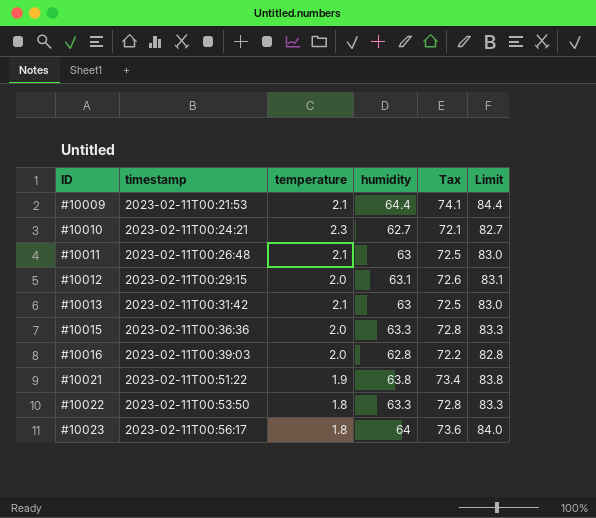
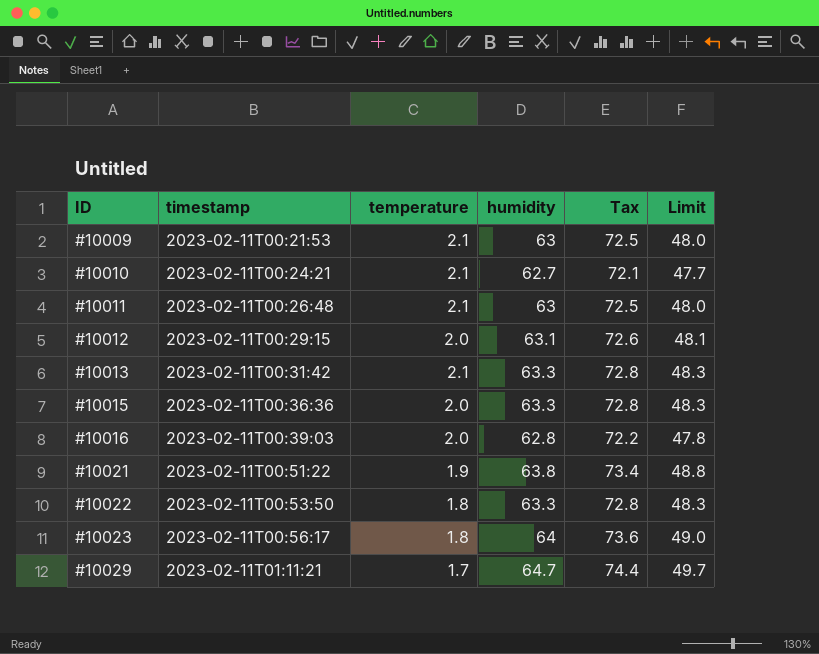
column Limit | formula: [humidity] + 20 -> [humidity] - 15
#10009 | humidity: 64.4 -> 63
#10009 | Tax: 74.1 -> 72.5
#10010 | temperature: 2.3 -> 2.1
#10013 | humidity: 63 -> 63.3
#10013 | Tax: 72.5 -> 72.8
row #10029: none -> 2023-02-11T01:11:21 | 1.7 | 64.7 | 74.4 | 49.7

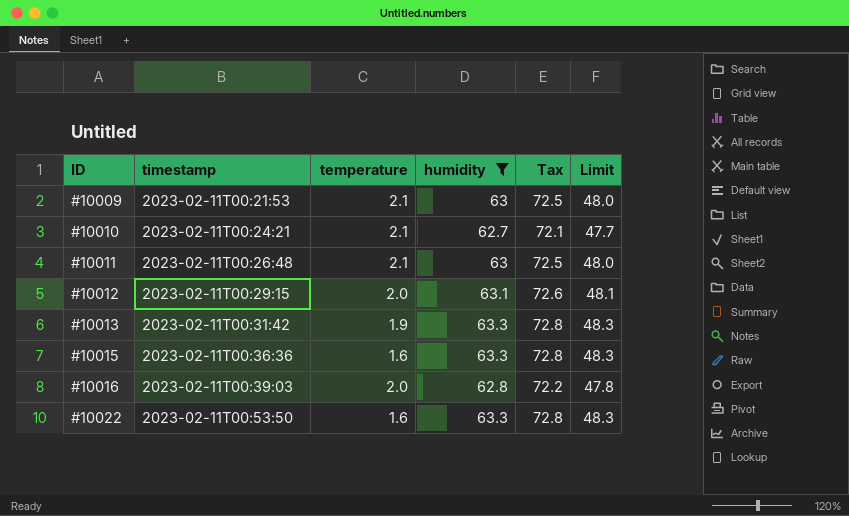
filter: none -> humidity <= 63.3
#10013 | temperature: 2.1 -> 1.9
#10015 | temperature: 2.0 -> 1.6
#10022 | temperature: 1.8 -> 1.6

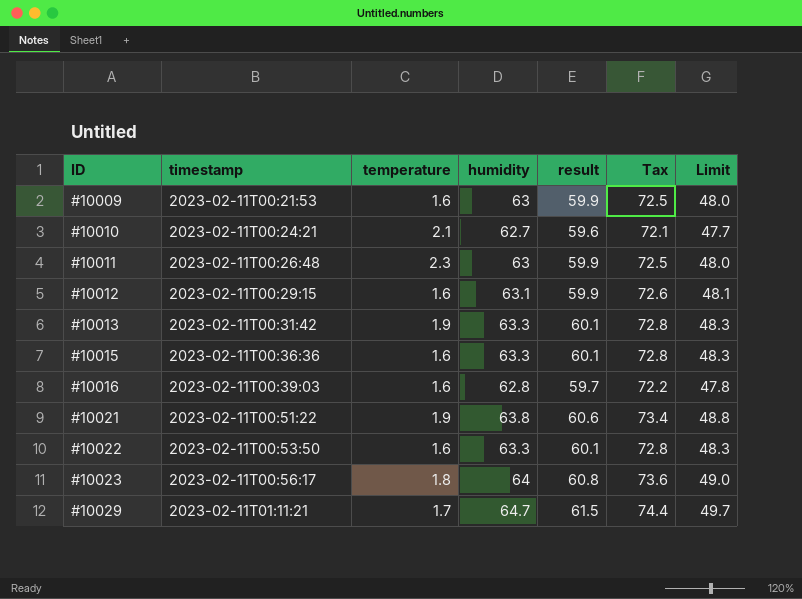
filter: humidity <= 63.3 -> none
column result | formula: none -> [humidity] * 0.95
#10009 | temperature: 2.1 -> 1.6
#10011 | temperature: 2.1 -> 2.3
#10012 | temperature: 2.0 -> 1.6
#10016 | temperature: 2.0 -> 1.6

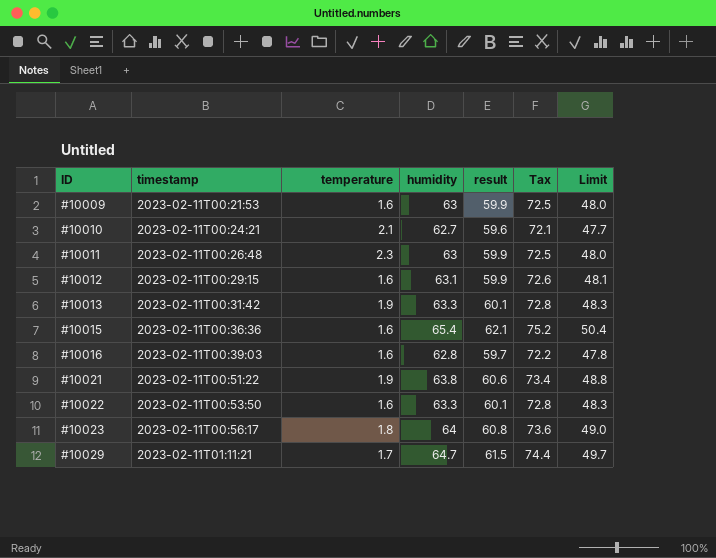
#10015 | humidity: 63.3 -> 65.4
#10015 | result: 60.1 -> 62.1
#10015 | Tax: 72.8 -> 75.2
#10015 | Limit: 48.3 -> 50.4

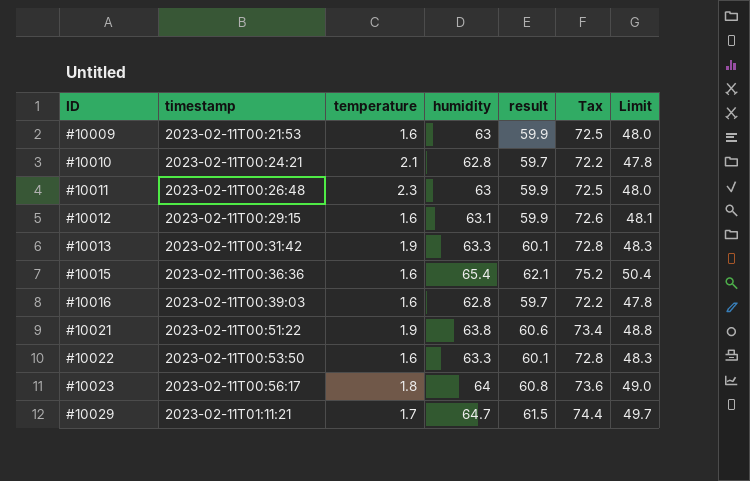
#10010 | humidity: 62.7 -> 62.8
#10010 | result: 59.6 -> 59.7
#10010 | Tax: 72.1 -> 72.2
#10010 | Limit: 47.7 -> 47.8

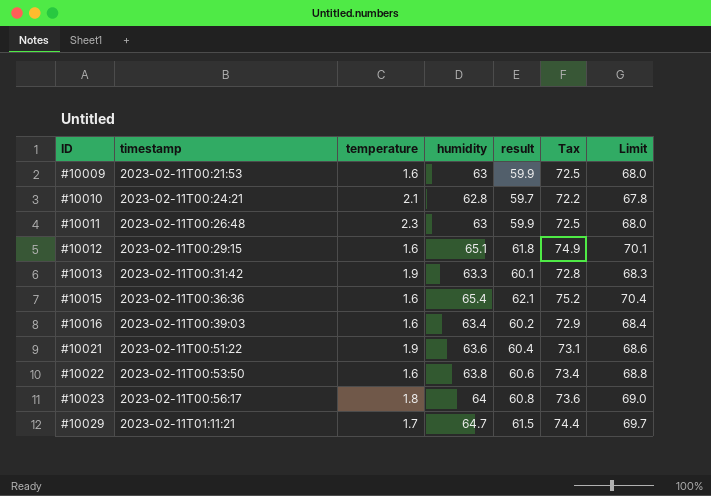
column Limit | formula: [humidity] - 15 -> [humidity] + 5
#10012 | humidity: 63.1 -> 65.1
#10012 | result: 59.9 -> 61.8
#10012 | Tax: 72.6 -> 74.9
#10016 | humidity: 62.8 -> 63.4
#10016 | result: 59.7 -> 60.2
#10016 | Tax: 72.2 -> 72.9
#10021 | humidity: 63.8 -> 63.6
#10021 | result: 60.6 -> 60.4
#10021 | Tax: 73.4 -> 73.1
#10022 | humidity: 63.3 -> 63.8
#10022 | result: 60.1 -> 60.6
#10022 | Tax: 72.8 -> 73.4

